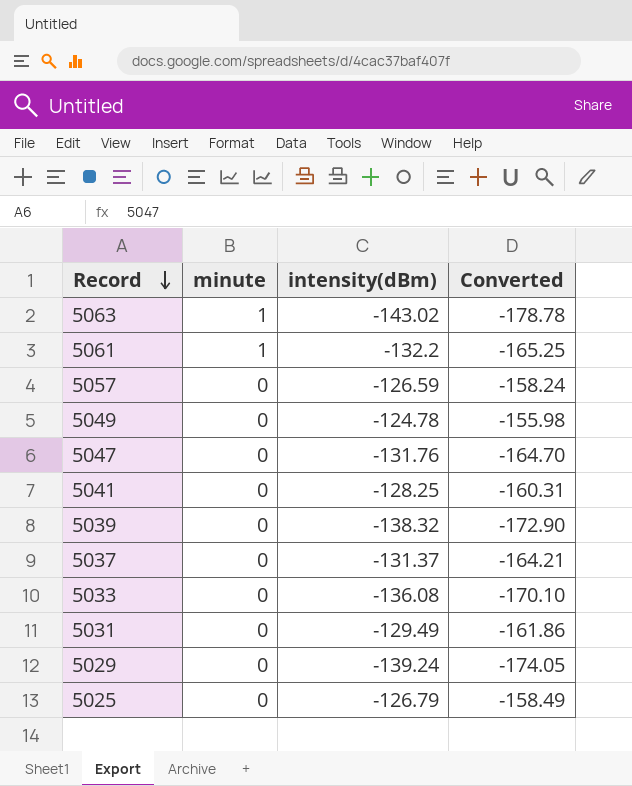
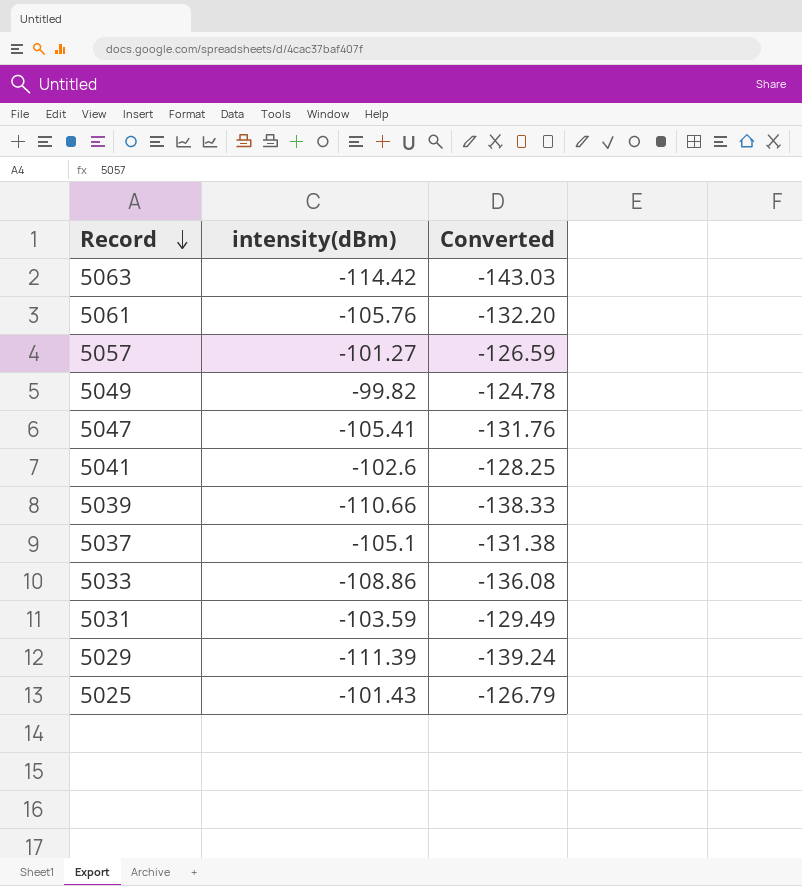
column minute | position: 2 -> none
5063 | intensity(dBm): -143.02 -> -114.42
5063 | Converted: -178.78 -> -143.03
5061 | intensity(dBm): -132.2 -> -105.76
5061 | Converted: -165.25 -> -132.20
5057 | intensity(dBm): -126.59 -> -101.27
5057 | Converted: -158.24 -> -126.59
5049 | intensity(dBm): -124.78 -> -99.82
5049 | Converted: -155.98 -> -124.78
5047 | intensity(dBm): -131.76 -> -105.41
5047 | Converted: -164.70 -> -131.76
5041 | intensity(dBm): -128.25 -> -102.6
5041 | Converted: -160.31 -> -128.25
5039 | intensity(dBm): -138.32 -> -110.66
5039 | Converted: -172.90 -> -138.33
5037 | intensity(dBm): -131.37 -> -105.1
5037 | Converted: -164.21 -> -131.38
5033 | intensity(dBm): -136.08 -> -108.86
5033 | Converted: -170.10 -> -136.08
5031 | intensity(dBm): -129.49 -> -103.59
5031 | Converted: -161.86 -> -129.49
5029 | intensity(dBm): -139.24 -> -111.39
5029 | Converted: -174.05 -> -139.24
5025 | intensity(dBm): -126.79 -> -101.43
5025 | Converted: -158.49 -> -126.79

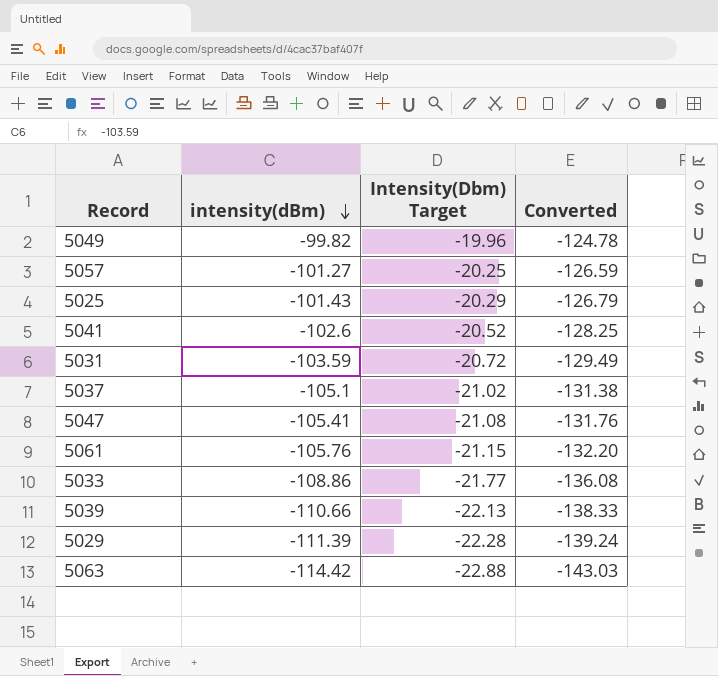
row order: Record descending -> intensity(dBm) descending
column Intensity(Dbm) Target | formula: none -> [intensity(dBm)] * 0.2

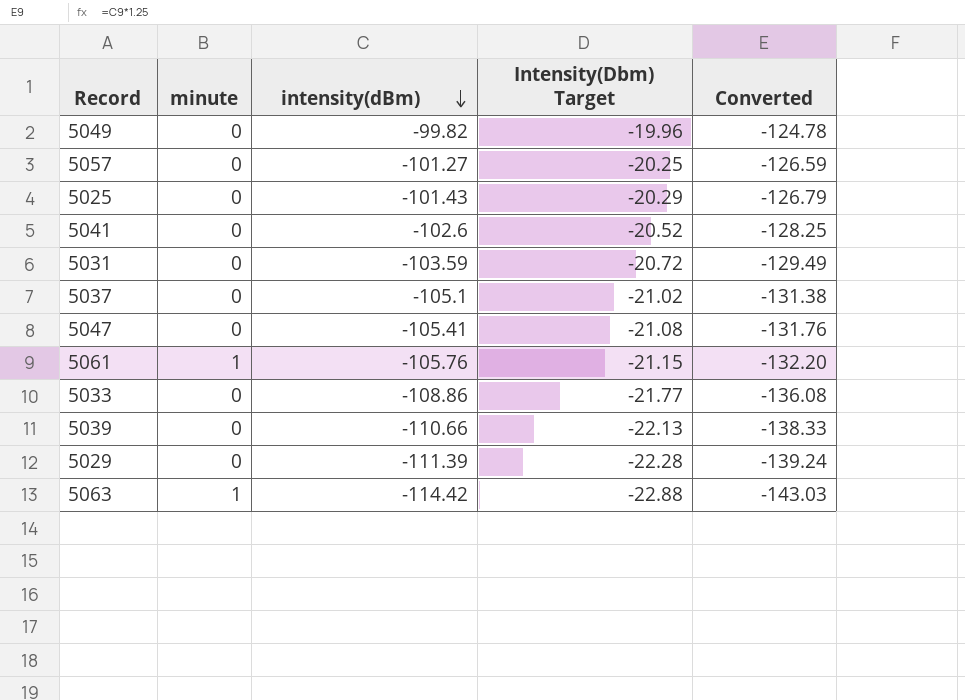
column minute | position: none -> 2

